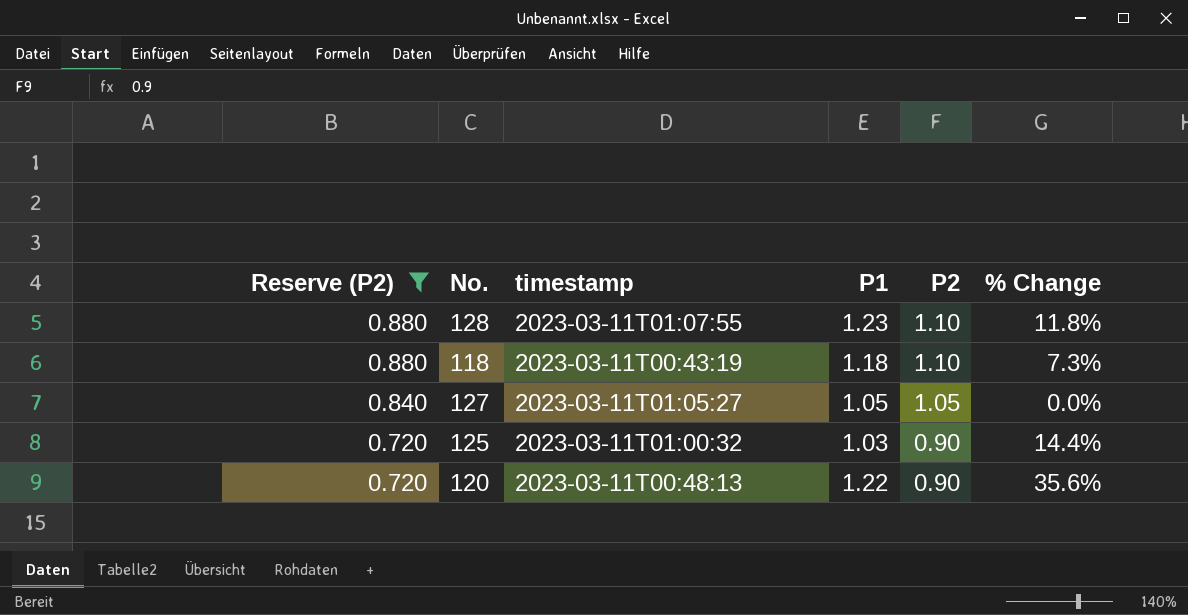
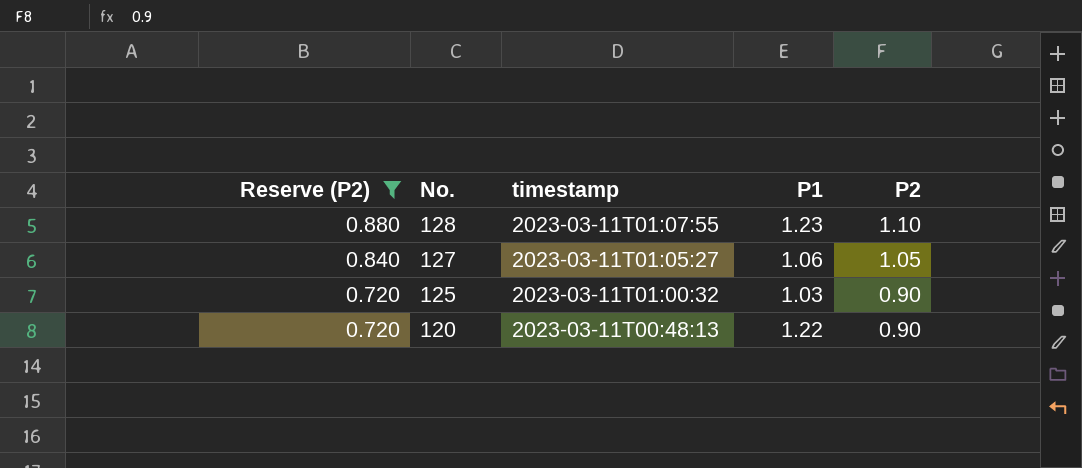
column % Change | formula: ([P1] - [P2]) / [P2] -> none
row 118: 0.880 | 2023-03-11T00:43:19 | 1.18 | 1.10 | 7.3% -> none
127 | P1: 1.05 -> 1.06

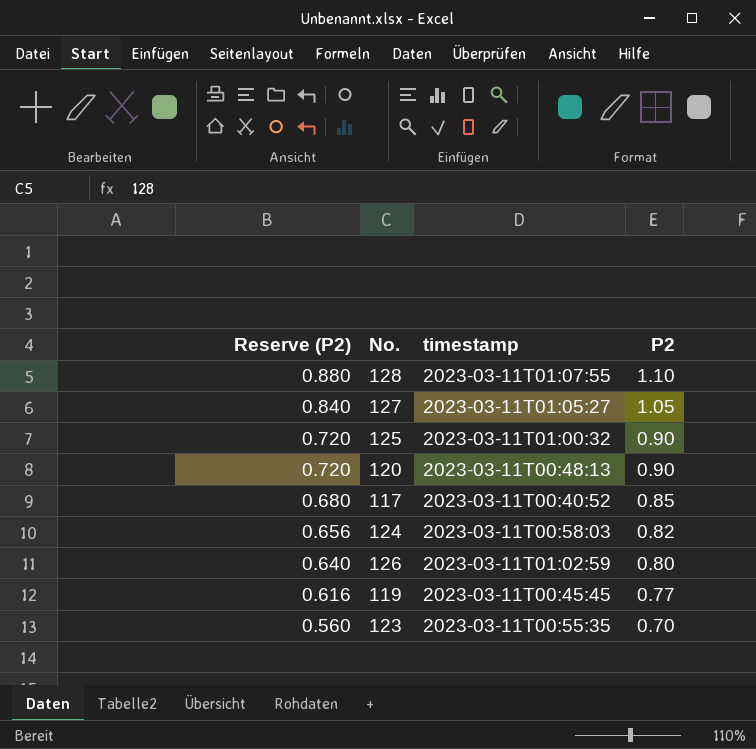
filter: Reserve (P2) >= 0.720 -> none
column P1 | position: 4 -> none

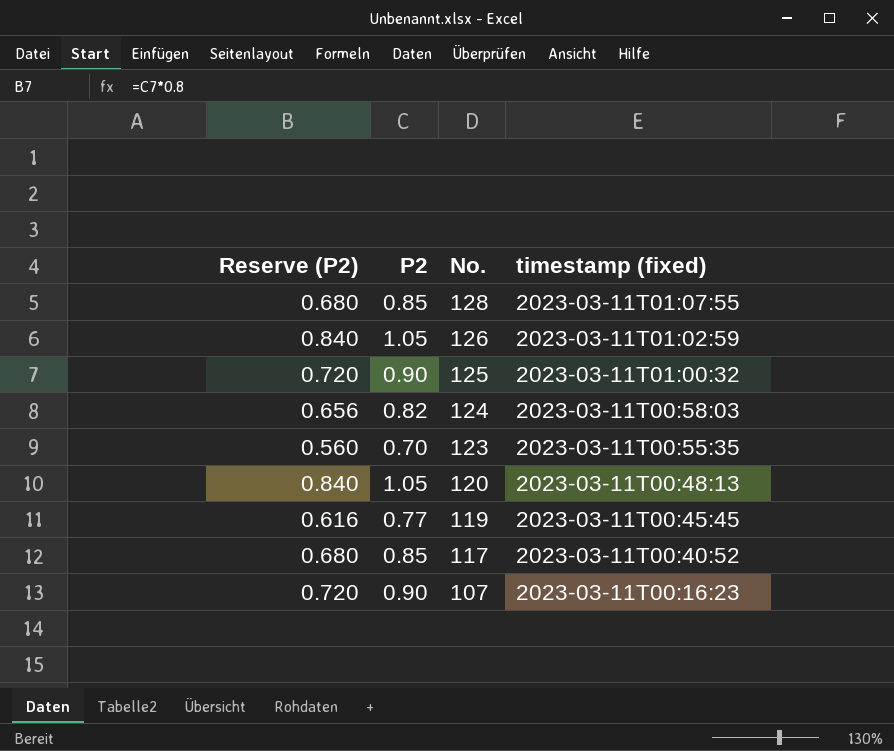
row order: Reserve (P2) descending -> No. descending
column P2 | position: 4 -> 2
column name: timestamp -> timestamp (fixed)
row 127: 0.840 | 2023-03-11T01:05:27 | 1.05 -> none
128 | Reserve (P2): 0.880 -> 0.680
128 | P2: 1.10 -> 0.85
126 | Reserve (P2): 0.640 -> 0.840
126 | P2: 0.80 -> 1.05
120 | Reserve (P2): 0.720 -> 0.840
120 | P2: 0.90 -> 1.05
row 107: none -> 0.720 | 0.90 | 2023-03-11T00:16:23

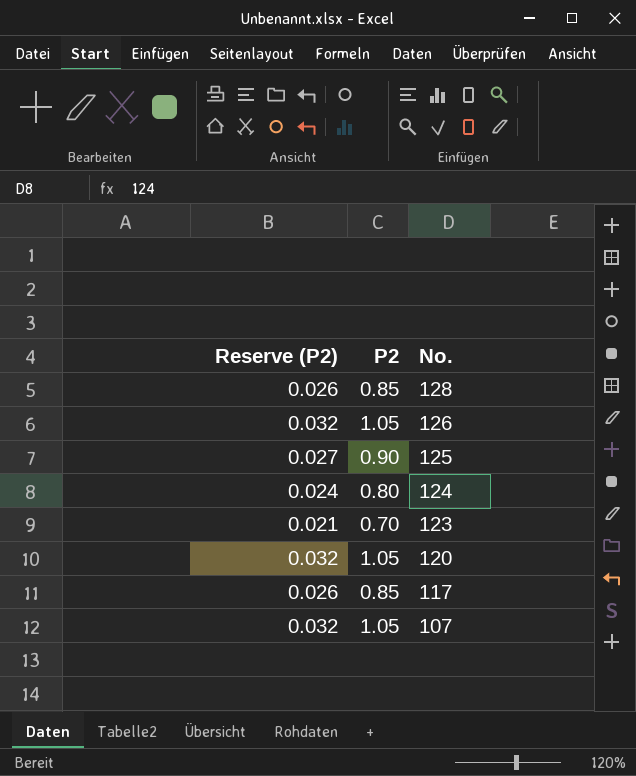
column timestamp (fixed) | position: 4 -> none
column Reserve (P2) | formula: [P2] * 0.8 -> [P2] * 0.03
row 119: 0.616 | 0.77 | 2023-03-11T00:45:45 -> none
124 | P2: 0.82 -> 0.80
107 | P2: 0.90 -> 1.05

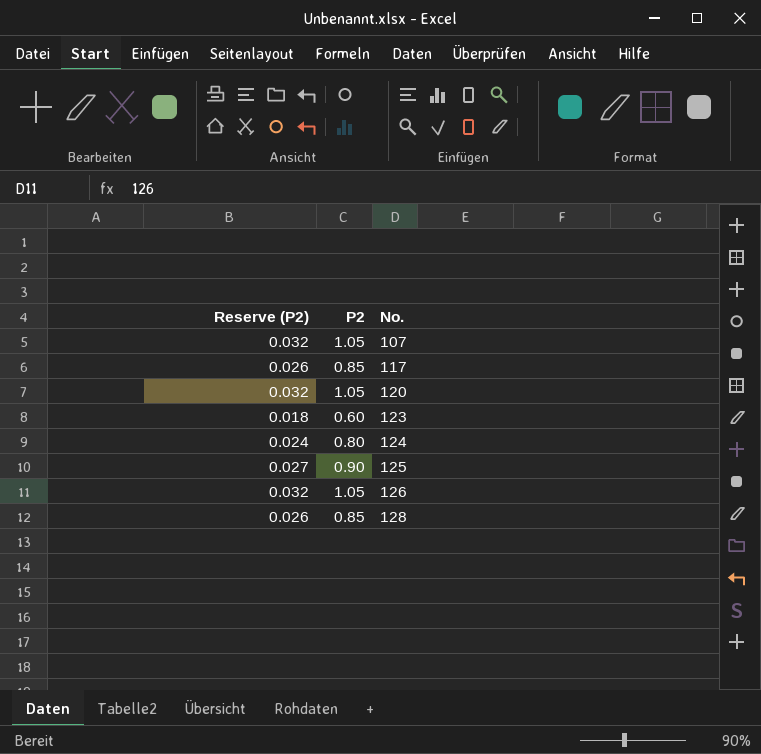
row order: No. descending -> No. ascending
123 | Reserve (P2): 0.021 -> 0.018
123 | P2: 0.70 -> 0.60

